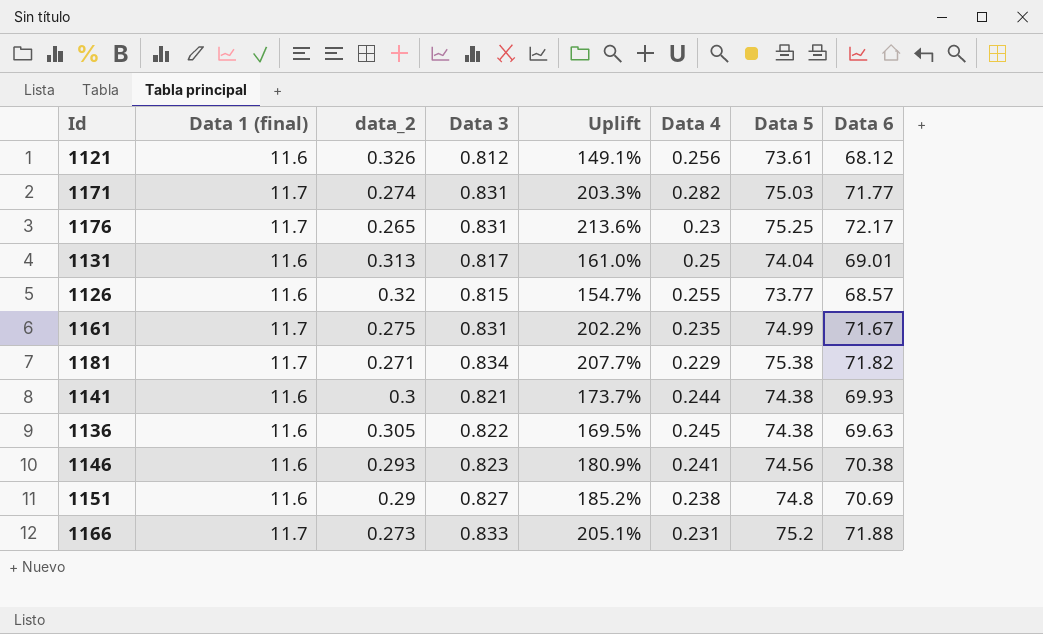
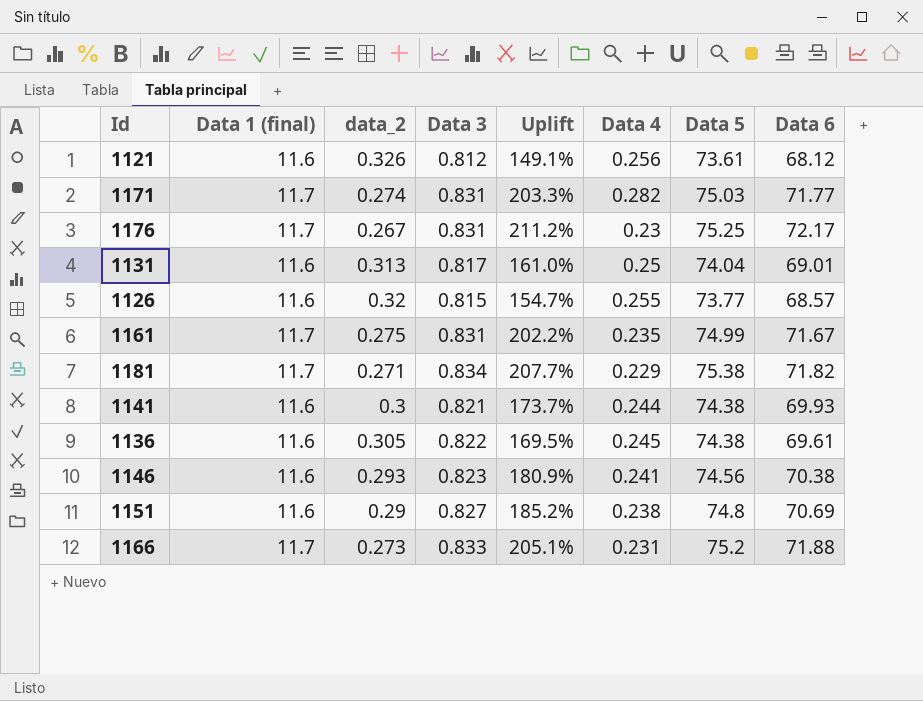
1176 | data_2: 0.265 -> 0.267
1176 | Uplift: 213.6% -> 211.2%
1136 | Data 6: 69.63 -> 69.61

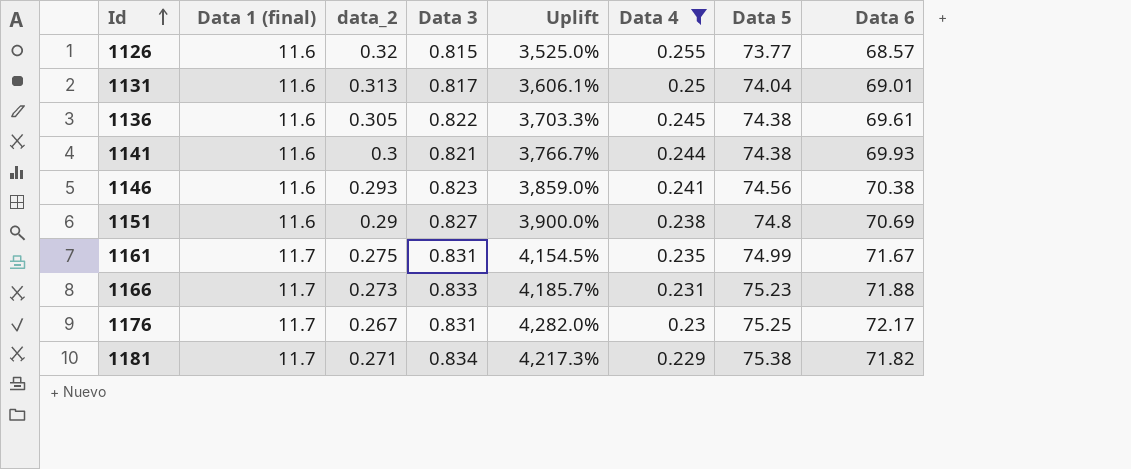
filter: none -> Data 4 <= 0.255
row order: none -> Id ascending
column Uplift | formula: ([Data 3] - [data_2]) / [data_2] -> ([Data 1 (final)] - [data_2]) / [data_2]
1166 | Data 5: 75.2 -> 75.23

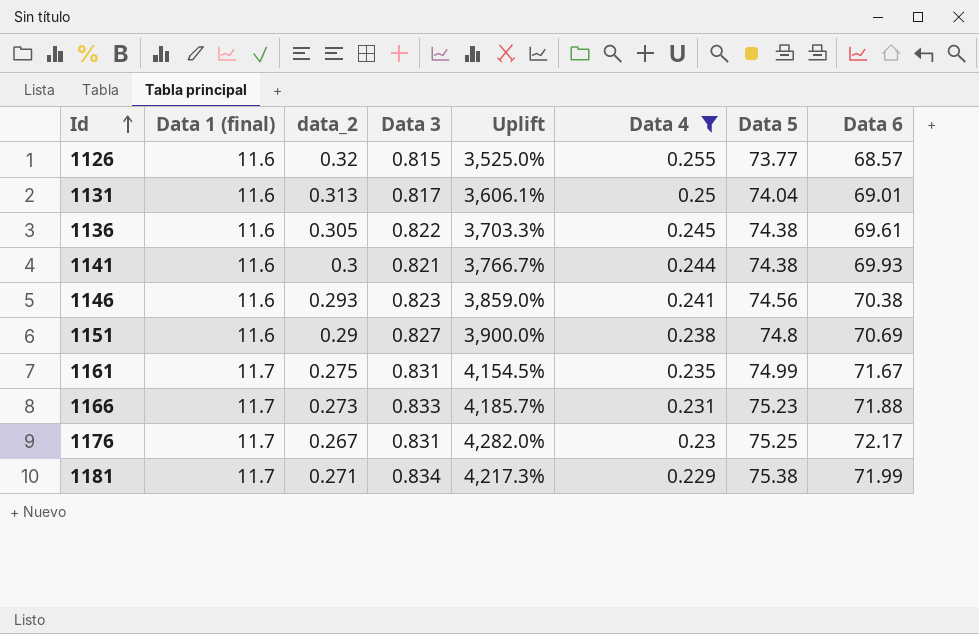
1181 | Data 6: 71.82 -> 71.99

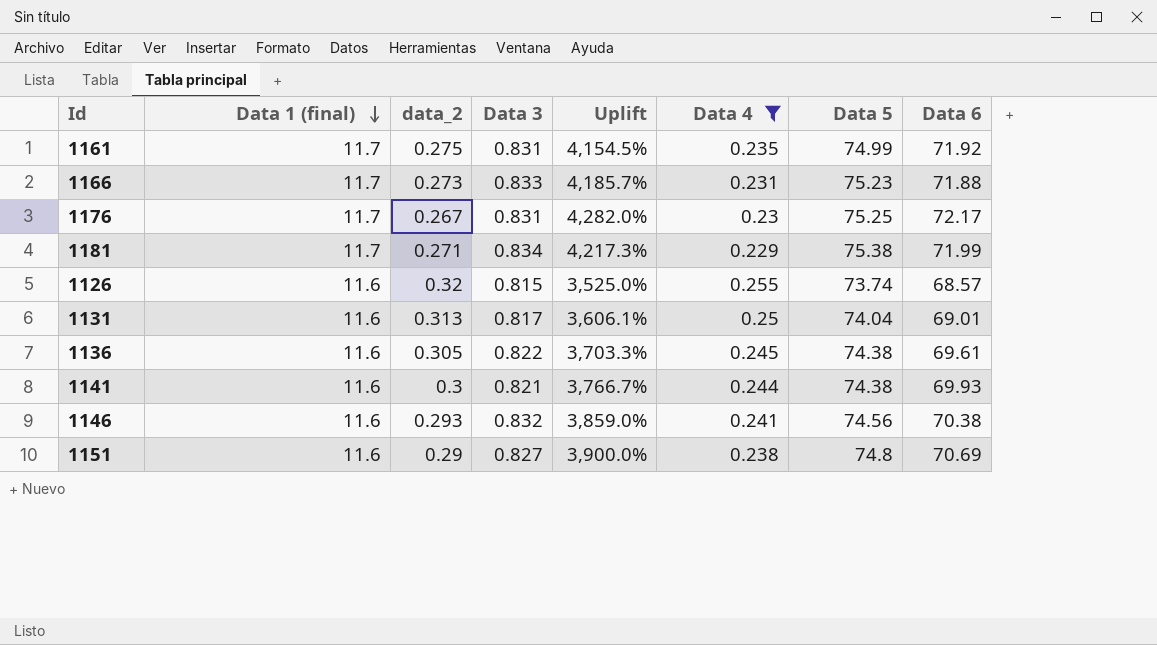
row order: Id ascending -> Data 1 (final) descending
1161 | Data 6: 71.67 -> 71.92
1126 | Data 5: 73.77 -> 73.74
1146 | Data 3: 0.823 -> 0.832

